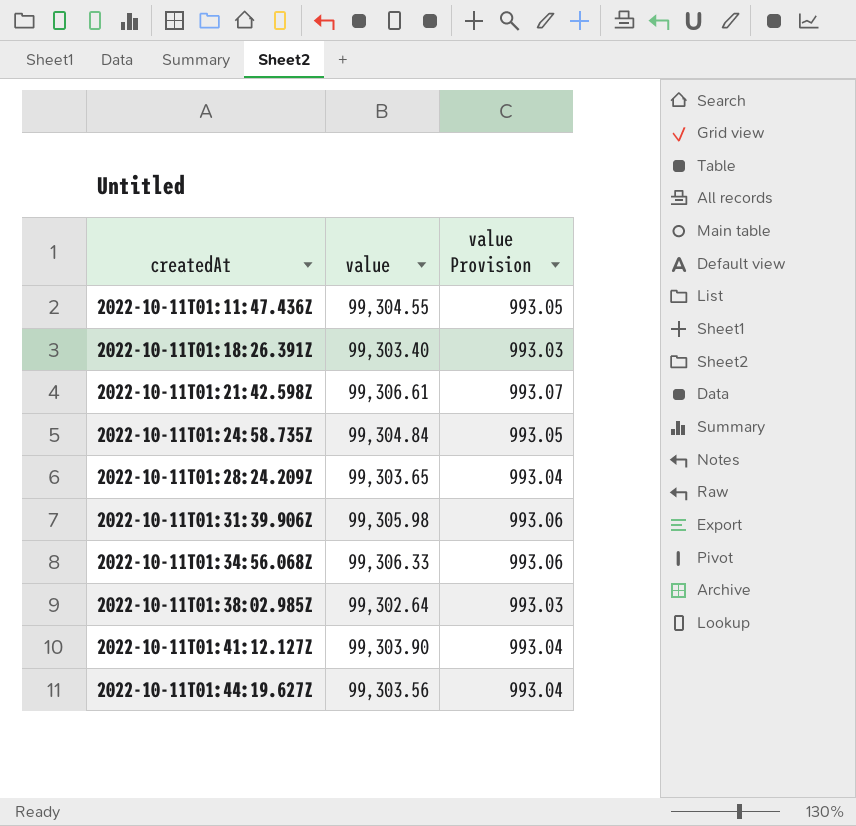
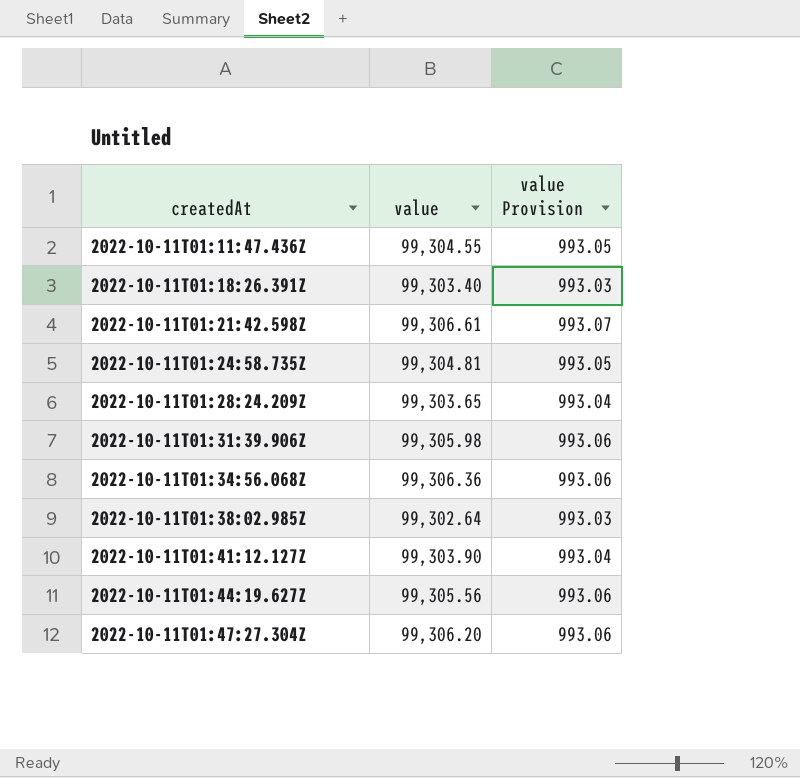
2022-10-11T01:24:58.735Z | value: 99,304.84 -> 99,304.81
2022-10-11T01:34:56.068Z | value: 99,306.33 -> 99,306.36
2022-10-11T01:44:19.627Z | value: 99,303.56 -> 99,305.56
2022-10-11T01:44:19.627Z | value Provision: 993.04 -> 993.06
row 2022-10-11T01:47:27.304Z: none -> 99,306.20 | 993.06

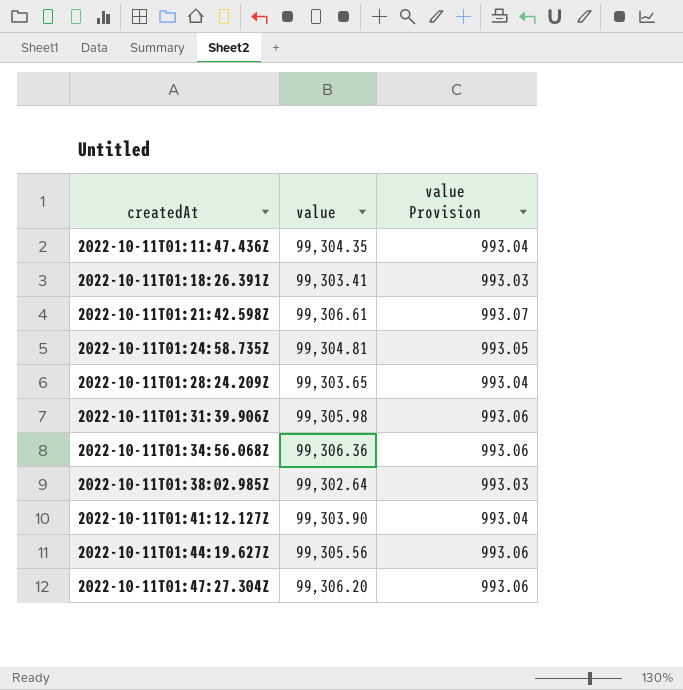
2022-10-11T01:11:47.436Z | value: 99,304.55 -> 99,304.35
2022-10-11T01:11:47.436Z | value Provision: 993.05 -> 993.04
2022-10-11T01:18:26.391Z | value: 99,303.40 -> 99,303.41

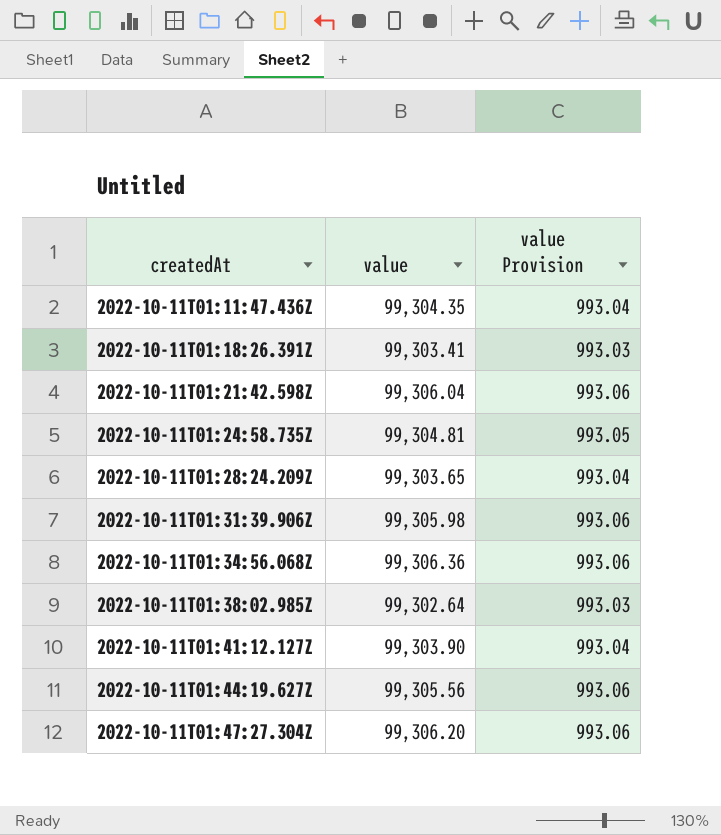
2022-10-11T01:21:42.598Z | value: 99,306.61 -> 99,306.04
2022-10-11T01:21:42.598Z | value Provision: 993.07 -> 993.06

